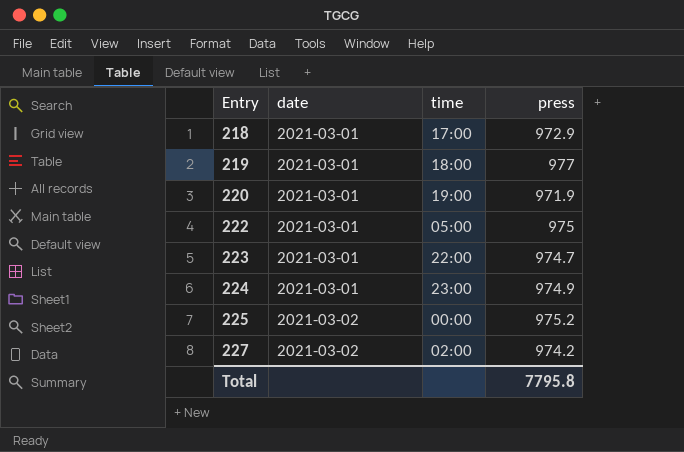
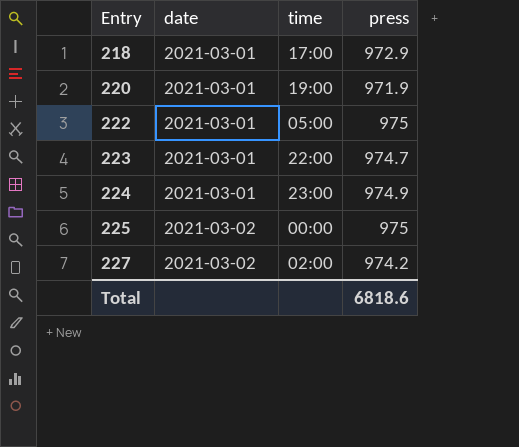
row 219: 2021-03-01 | 18:00 | 977 -> none
225 | press: 975.2 -> 975
Total | press: 7795.8 -> 6818.6

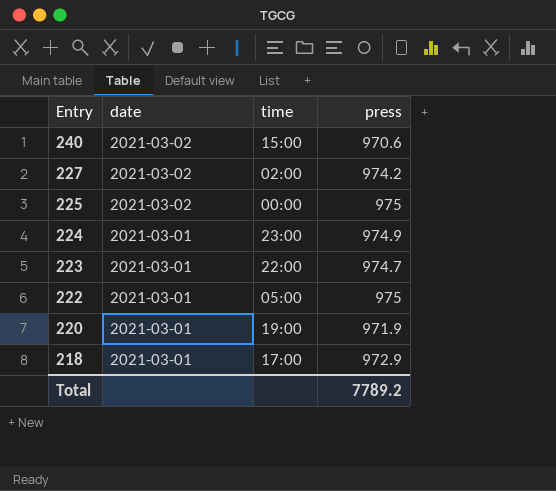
row order: Entry ascending -> Entry descending
row 240: none -> 2021-03-02 | 15:00 | 970.6
Total | press: 6818.6 -> 7789.2

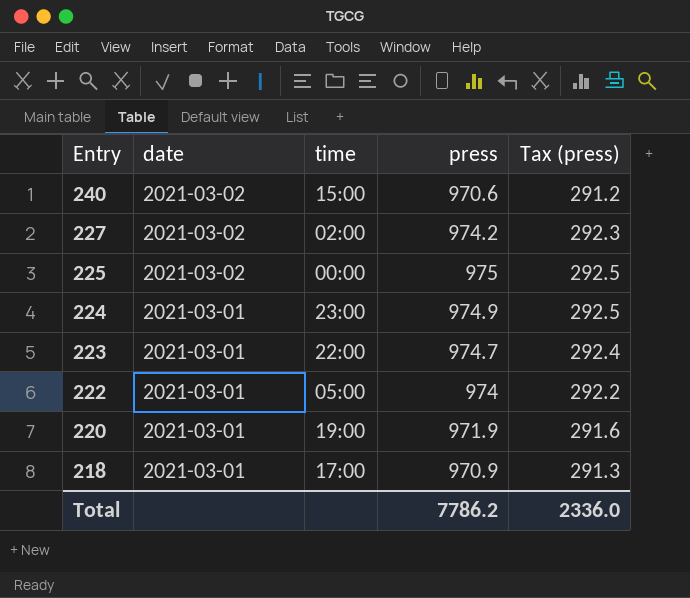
column Tax (press) | formula: none -> [press] * 0.3
222 | press: 975 -> 974
218 | press: 972.9 -> 970.9
Total | press: 7789.2 -> 7786.2

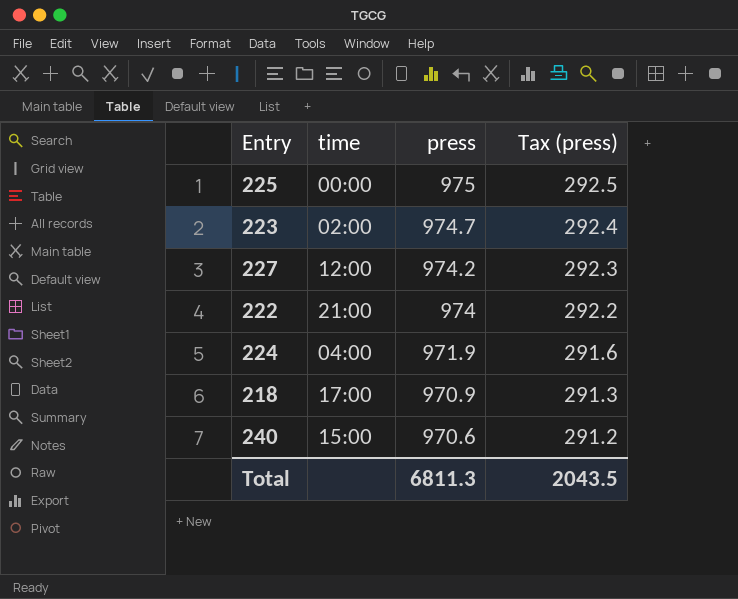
row order: Entry descending -> press descending
column date | position: 2 -> none
row 220: 2021-03-01 | 19:00 | 971.9 | 291.6 -> none
223 | time: 22:00 -> 02:00
227 | time: 02:00 -> 12:00
222 | time: 05:00 -> 21:00
224 | time: 23:00 -> 04:00
224 | press: 974.9 -> 971.9
224 | Tax (press): 292.5 -> 291.6
Total | press: 7786.2 -> 6811.3
Total | Tax (press): 2336.0 -> 2043.5

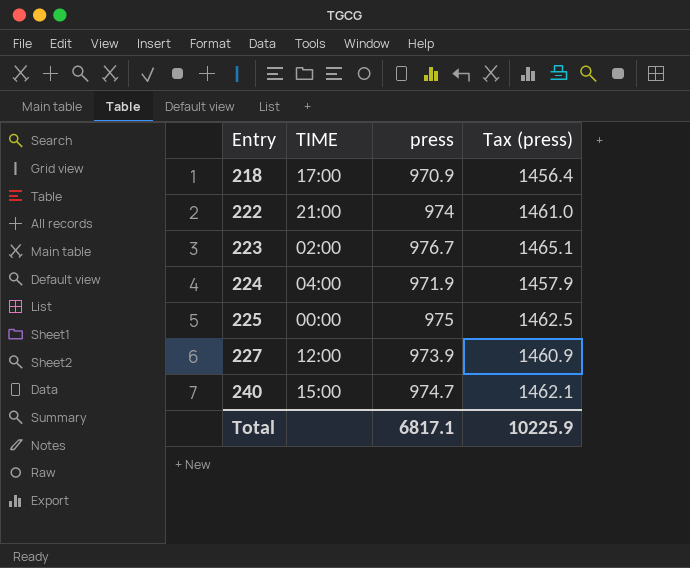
row order: press descending -> Entry ascending
column name: time -> TIME
column Tax (press) | formula: [press] * 0.3 -> [press] * 1.5
223 | press: 974.7 -> 976.7
227 | press: 974.2 -> 973.9
240 | press: 970.6 -> 974.7
Total | press: 6811.3 -> 6817.1
Total | Tax (press): 2043.5 -> 10225.9

